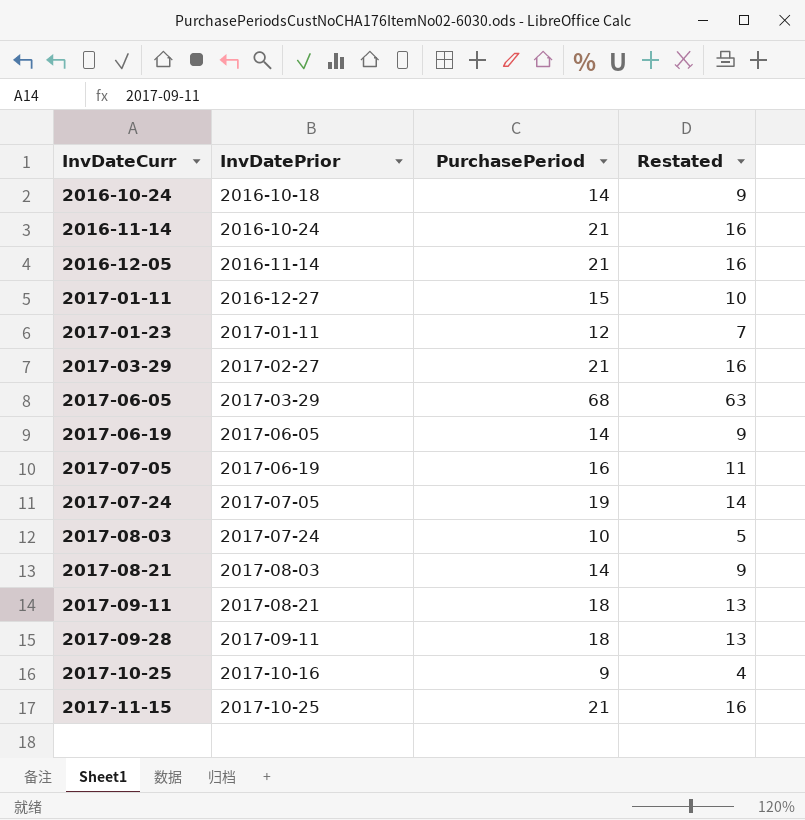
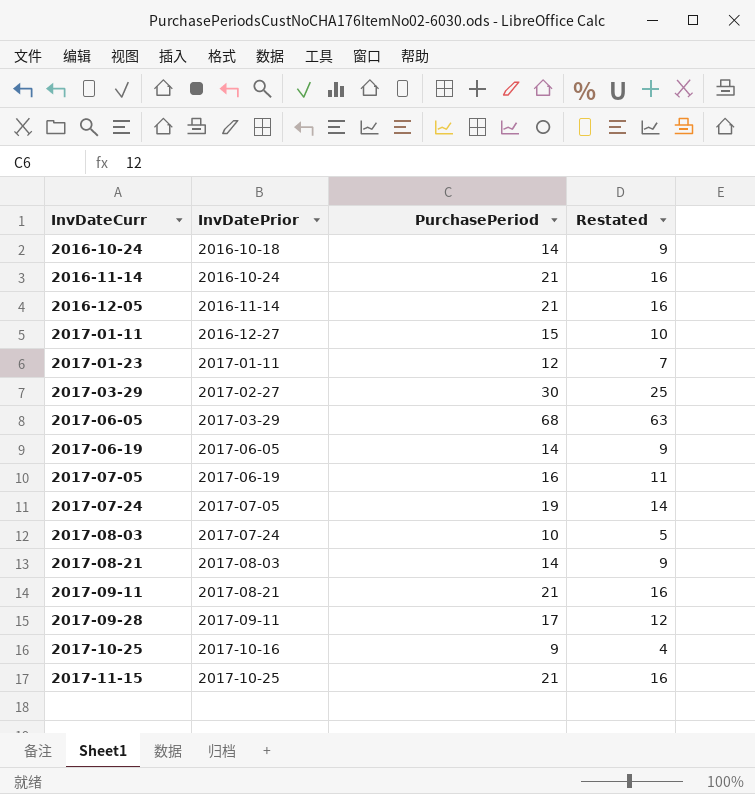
2017-03-29 | PurchasePeriod: 21 -> 30
2017-03-29 | Restated: 16 -> 25
2017-09-11 | PurchasePeriod: 18 -> 21
2017-09-11 | Restated: 13 -> 16
2017-09-28 | PurchasePeriod: 18 -> 17
2017-09-28 | Restated: 13 -> 12

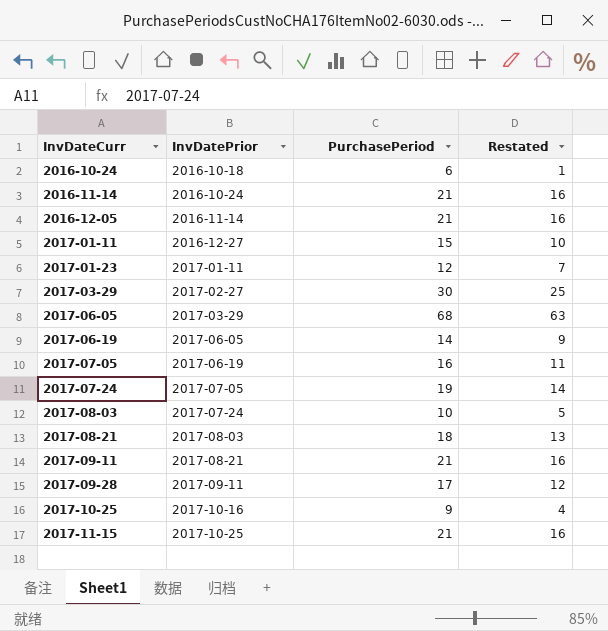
2016-10-24 | PurchasePeriod: 14 -> 6
2016-10-24 | Restated: 9 -> 1
2017-08-21 | PurchasePeriod: 14 -> 18
2017-08-21 | Restated: 9 -> 13

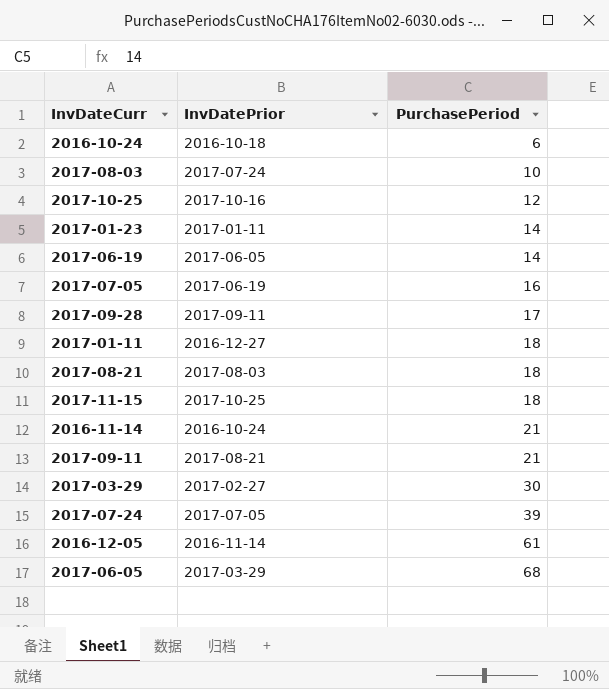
row order: InvDateCurr ascending -> PurchasePeriod ascending
column Restated | formula: [PurchasePeriod] - 5 -> none
2017-10-25 | PurchasePeriod: 9 -> 12
2017-01-23 | PurchasePeriod: 12 -> 14
2017-01-11 | PurchasePeriod: 15 -> 18
2017-11-15 | PurchasePeriod: 21 -> 18
2017-07-24 | PurchasePeriod: 19 -> 39
2016-12-05 | PurchasePeriod: 21 -> 61

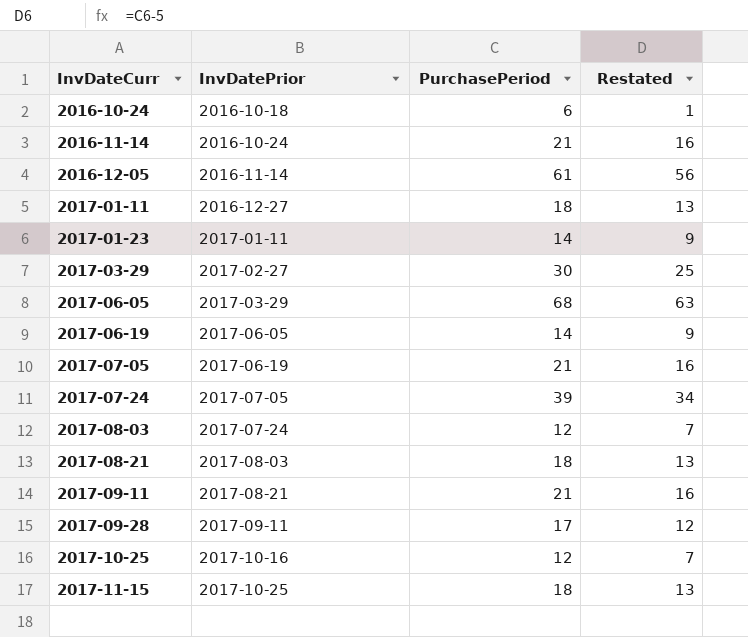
row order: PurchasePeriod ascending -> InvDateCurr ascending
column Restated | formula: none -> [PurchasePeriod] - 5
2017-07-05 | PurchasePeriod: 16 -> 21
2017-08-03 | PurchasePeriod: 10 -> 12

